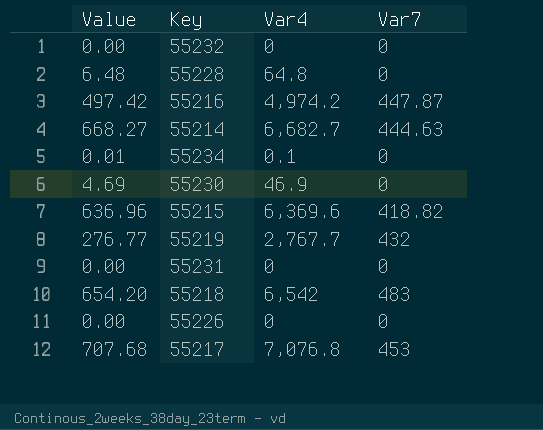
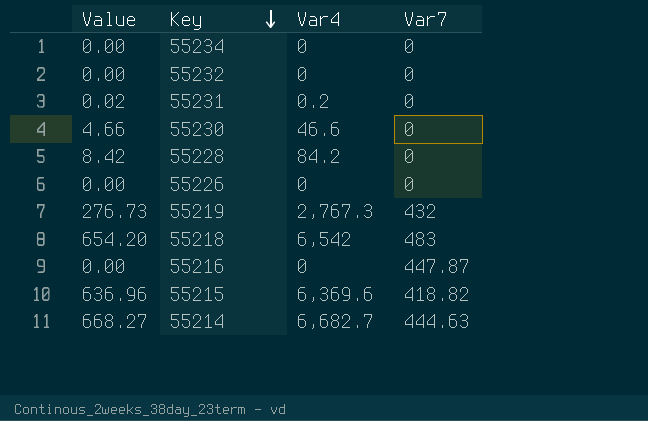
row order: none -> Key descending
row 55217: 707.68 | 7,076.8 | 453 -> none
55234 | Value: 0.01 -> 0.00
55234 | Var4: 0.1 -> 0
55231 | Value: 0.00 -> 0.02
55231 | Var4: 0 -> 0.2
55230 | Value: 4.69 -> 4.66
55230 | Var4: 46.9 -> 46.6
55228 | Value: 6.48 -> 8.42
55228 | Var4: 64.8 -> 84.2
55219 | Value: 276.77 -> 276.73
55219 | Var4: 2,767.7 -> 2,767.3
55216 | Value: 497.42 -> 0.00
55216 | Var4: 4,974.2 -> 0

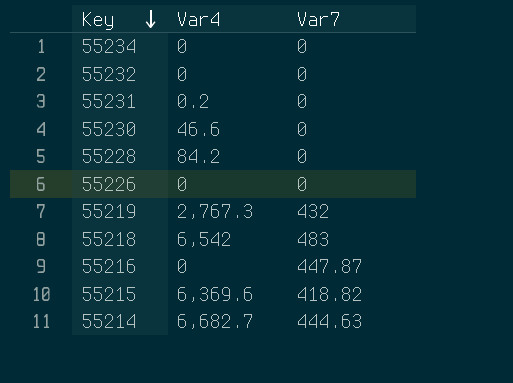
column Value | formula: [Var4] * 0.1 -> none

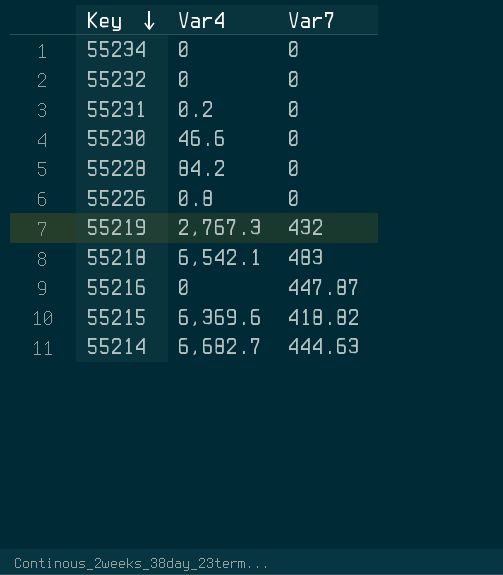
55226 | Var4: 0 -> 0.8
55218 | Var4: 6,542 -> 6,542.1

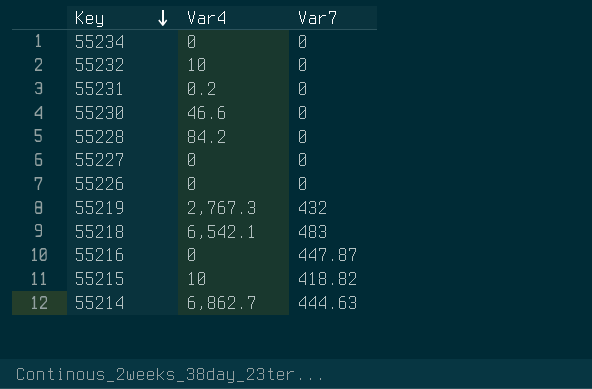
55232 | Var4: 0 -> 10
row 55227: none -> 0 | 0
55226 | Var4: 0.8 -> 0
55215 | Var4: 6,369.6 -> 10
55214 | Var4: 6,682.7 -> 6,862.7

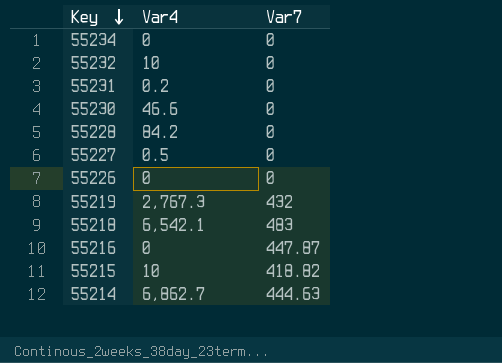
55227 | Var4: 0 -> 0.5

